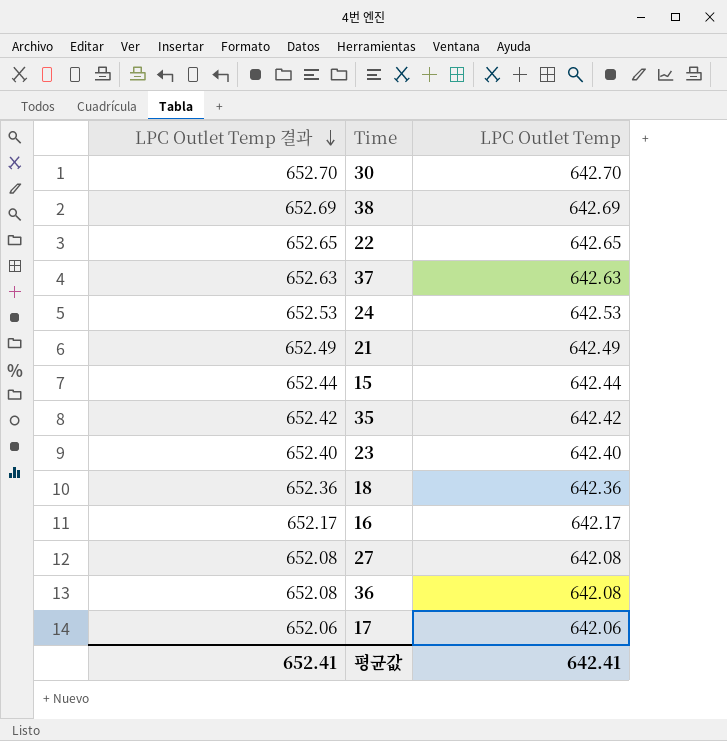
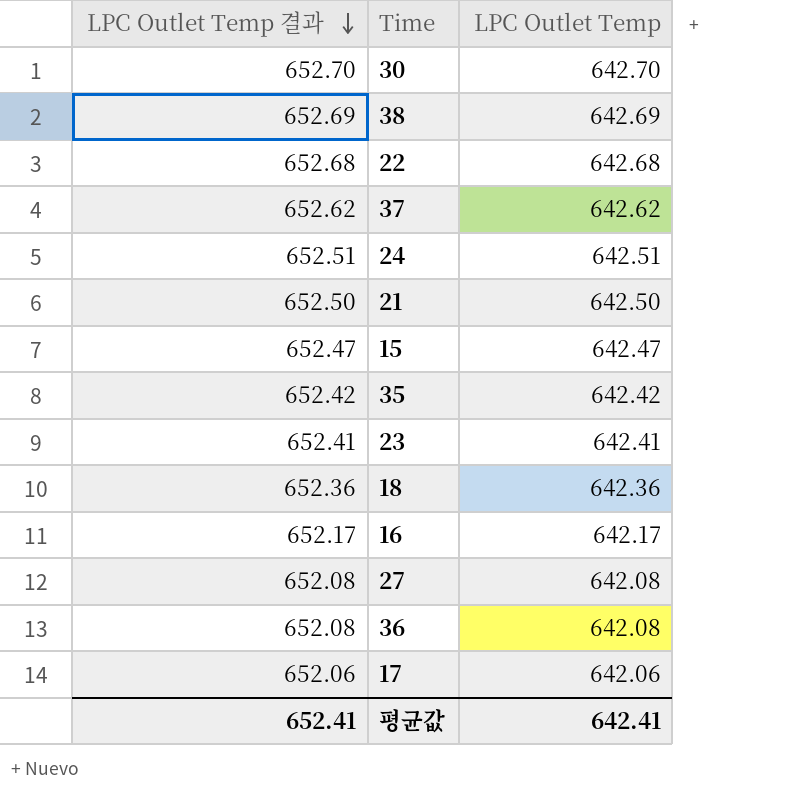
22 | LPC Outlet Temp 결과: 652.65 -> 652.68
22 | LPC Outlet Temp: 642.65 -> 642.68
37 | LPC Outlet Temp 결과: 652.63 -> 652.62
37 | LPC Outlet Temp: 642.63 -> 642.62
24 | LPC Outlet Temp 결과: 652.53 -> 652.51
24 | LPC Outlet Temp: 642.53 -> 642.51
21 | LPC Outlet Temp 결과: 652.49 -> 652.50
21 | LPC Outlet Temp: 642.49 -> 642.50
15 | LPC Outlet Temp 결과: 652.44 -> 652.47
15 | LPC Outlet Temp: 642.44 -> 642.47
23 | LPC Outlet Temp 결과: 652.40 -> 652.41
23 | LPC Outlet Temp: 642.40 -> 642.41

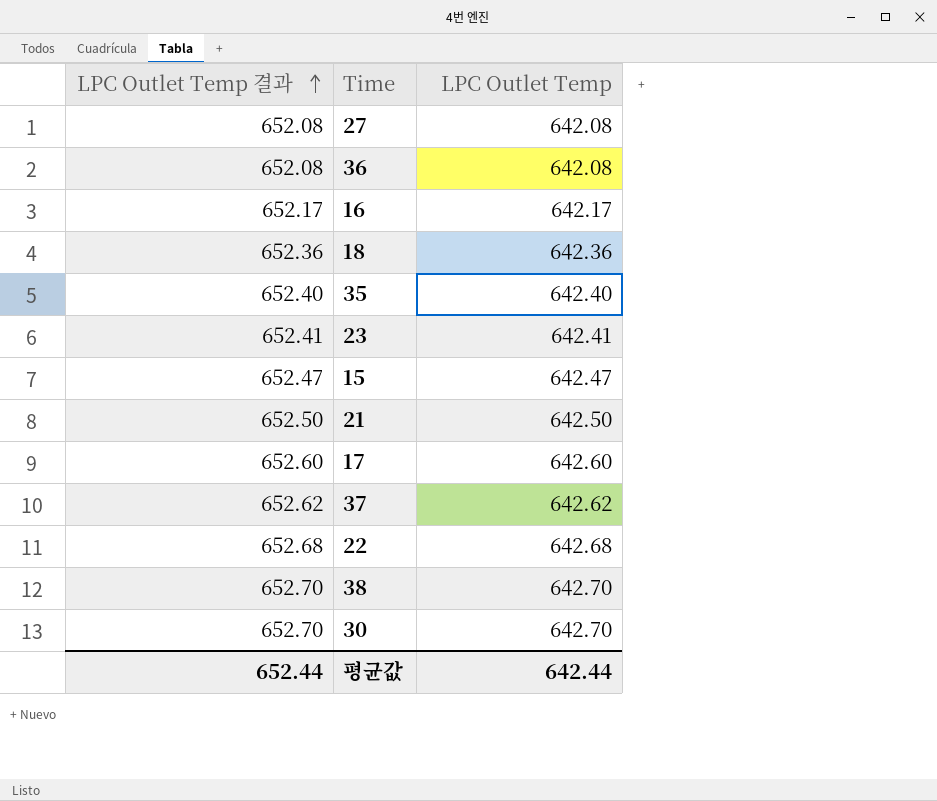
row order: LPC Outlet Temp 결과 descending -> LPC Outlet Temp 결과 ascending
row 24: 652.51 | 642.51 -> none
35 | LPC Outlet Temp 결과: 652.42 -> 652.40
35 | LPC Outlet Temp: 642.42 -> 642.40
17 | LPC Outlet Temp 결과: 652.06 -> 652.60
17 | LPC Outlet Temp: 642.06 -> 642.60
38 | LPC Outlet Temp 결과: 652.69 -> 652.70
38 | LPC Outlet Temp: 642.69 -> 642.70
평균값 | LPC Outlet Temp 결과: 652.41 -> 652.44
평균값 | LPC Outlet Temp: 642.41 -> 642.44

